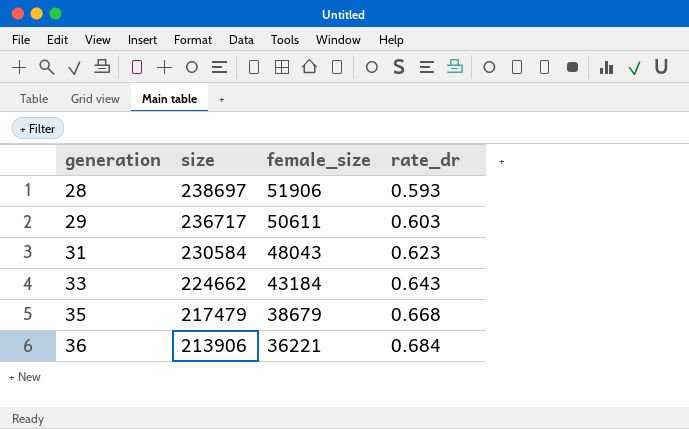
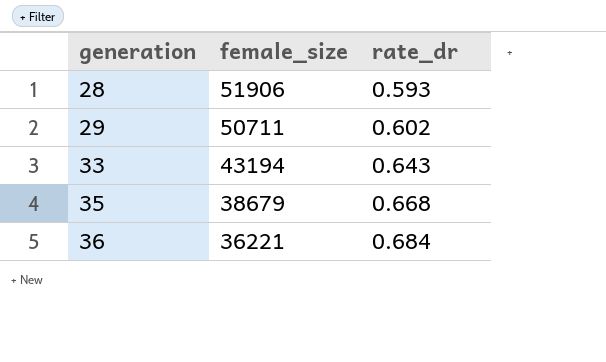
column size | position: 2 -> none
row 31: 230584 | 48043 | 0.623 -> none
29 | female_size: 50611 -> 50711
29 | rate_dr: 0.603 -> 0.602
33 | female_size: 43184 -> 43194

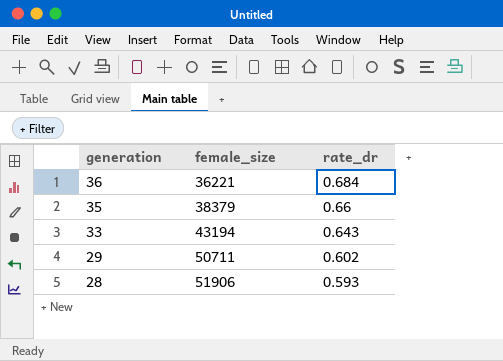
row order: generation ascending -> generation descending
35 | female_size: 38679 -> 38379
35 | rate_dr: 0.668 -> 0.66

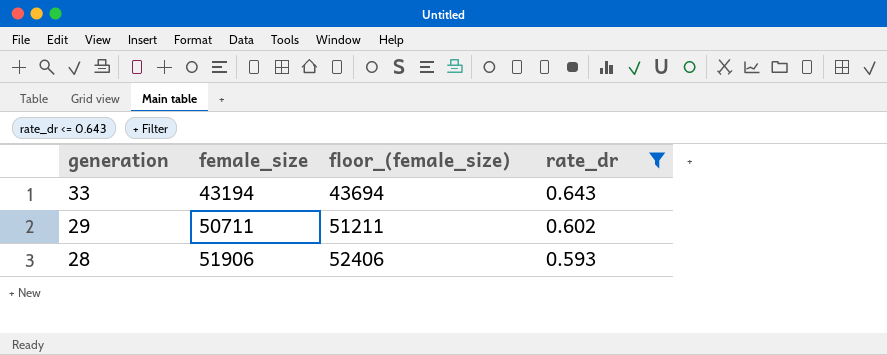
filter: none -> rate_dr <= 0.643
column floor_(female_size) | formula: none -> [female_size] + 500

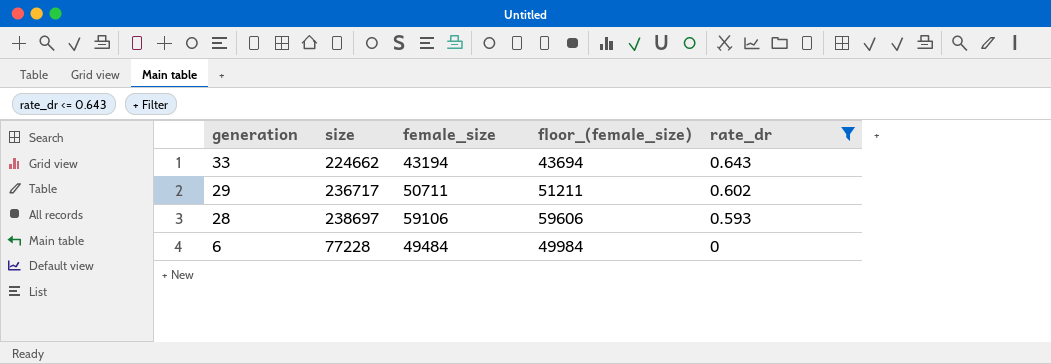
column size | position: none -> 2
28 | female_size: 51906 -> 59106
28 | floor_(female_size): 52406 -> 59606
row 6: none -> 77228 | 49484 | 49984 | 0

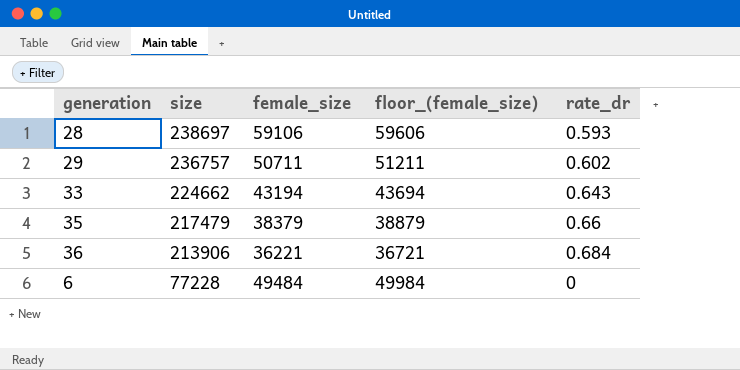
filter: rate_dr <= 0.643 -> none
row order: generation descending -> size descending
29 | size: 236717 -> 236757

